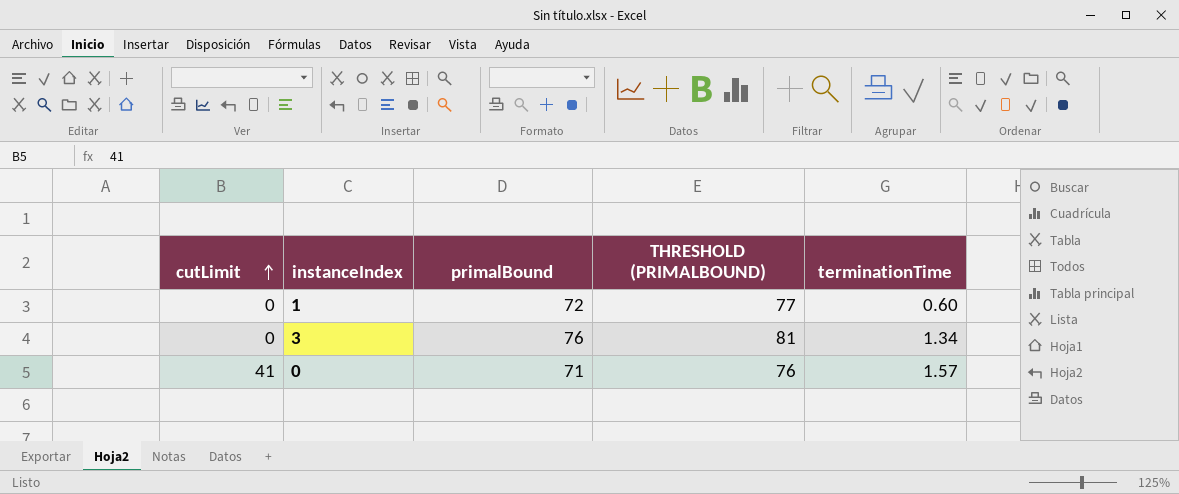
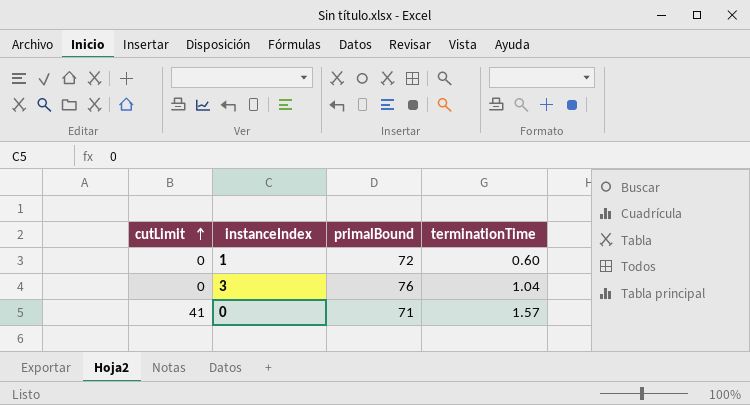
column THRESHOLD (PRIMALBOUND) | formula: [primalBound] + 5 -> none
3 | terminationTime: 1.34 -> 1.04

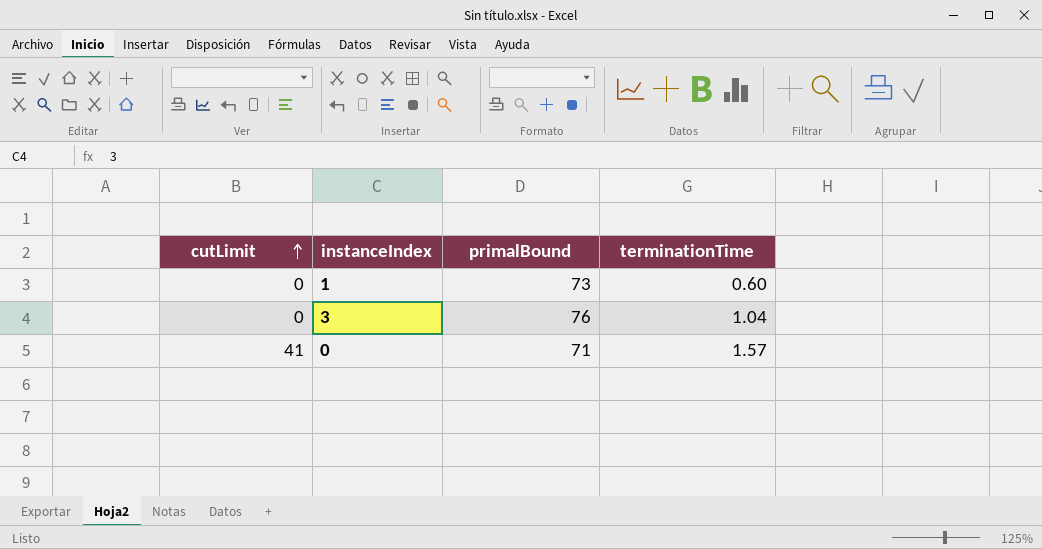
1 | primalBound: 72 -> 73

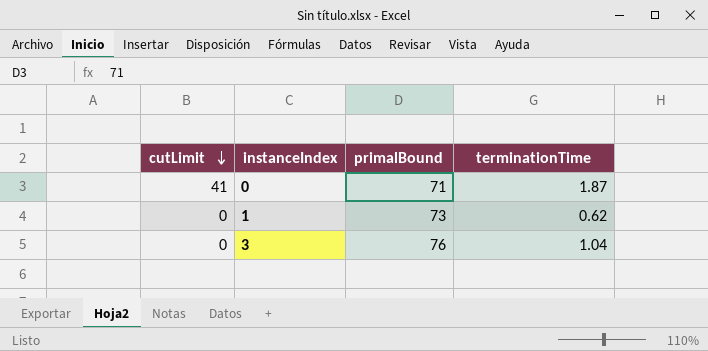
row order: cutLimit ascending -> cutLimit descending
0 | terminationTime: 1.57 -> 1.87
1 | terminationTime: 0.60 -> 0.62

